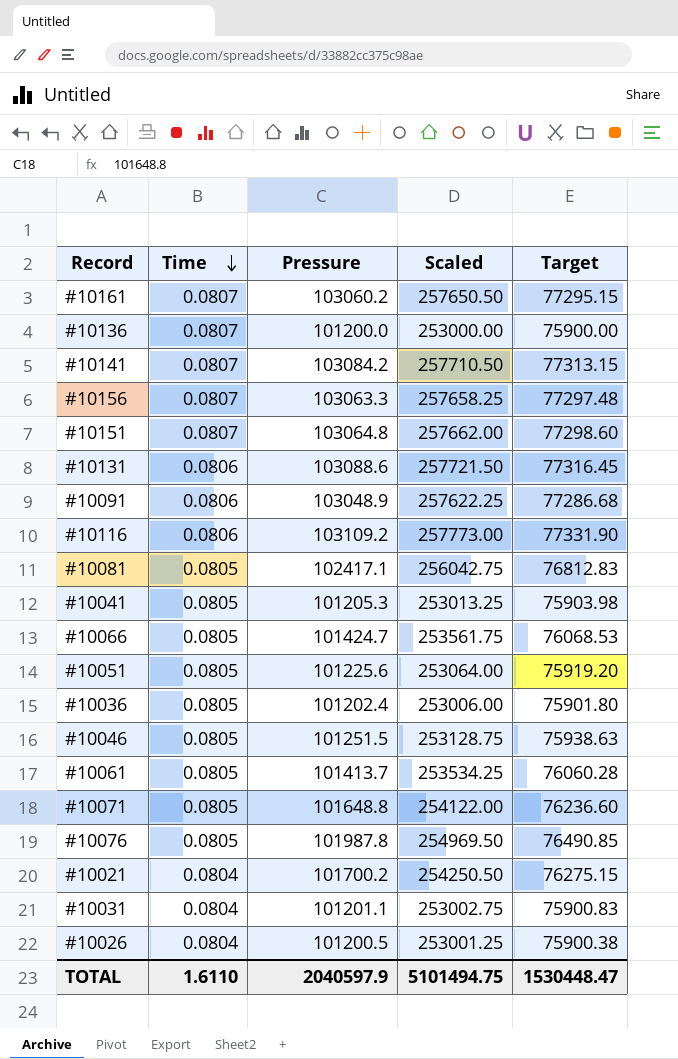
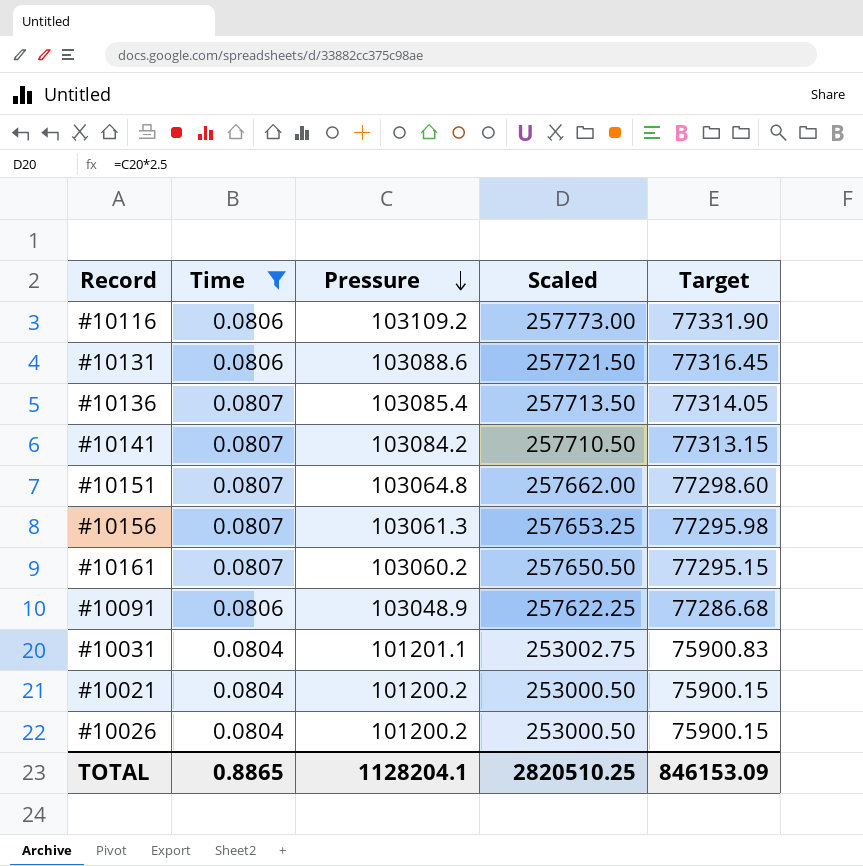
filter: none -> Time != 0.0805
row order: Time descending -> Pressure descending
#10136 | Pressure: 101200.0 -> 103085.4
#10136 | Scaled: 253000.00 -> 257713.50
#10136 | Target: 75900.00 -> 77314.05
#10156 | Pressure: 103063.3 -> 103061.3
#10156 | Scaled: 257658.25 -> 257653.25
#10156 | Target: 77297.48 -> 77295.98
#10021 | Pressure: 101700.2 -> 101200.2
#10021 | Scaled: 254250.50 -> 253000.50
#10021 | Target: 76275.15 -> 75900.15
#10026 | Pressure: 101200.5 -> 101200.2
#10026 | Scaled: 253001.25 -> 253000.50
#10026 | Target: 75900.38 -> 75900.15
TOTAL | Time: 1.6110 -> 0.8865
TOTAL | Pressure: 2040597.9 -> 1128204.1
TOTAL | Scaled: 5101494.75 -> 2820510.25
TOTAL | Target: 1530448.47 -> 846153.09

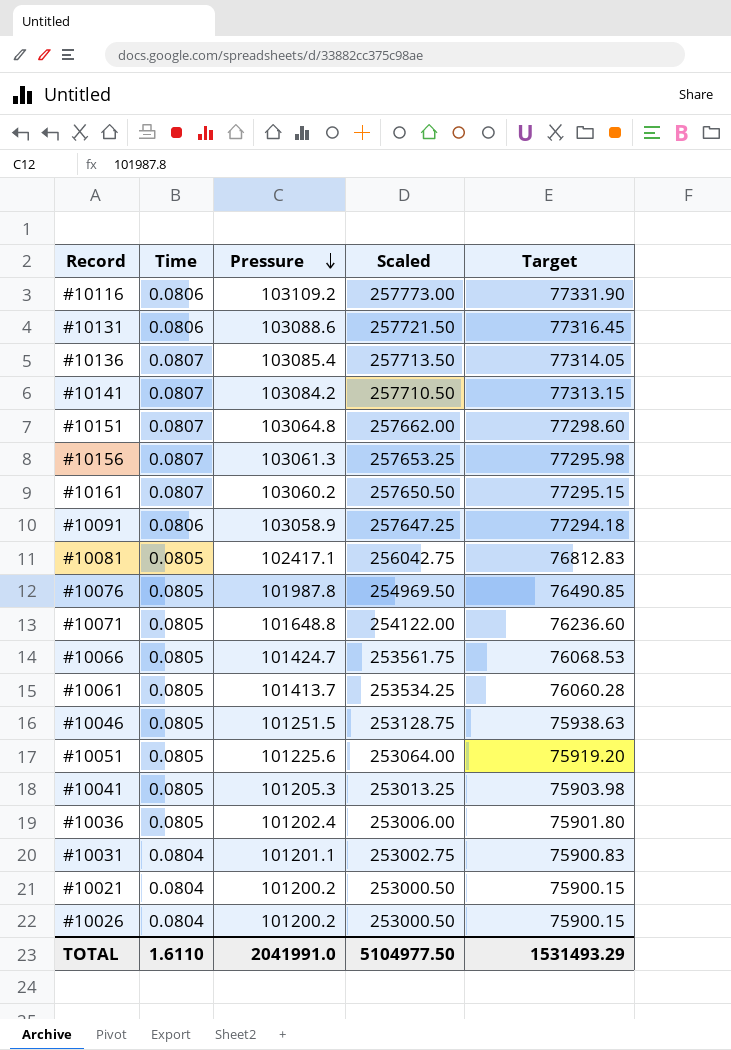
filter: Time != 0.0805 -> none
#10091 | Pressure: 103048.9 -> 103058.9
#10091 | Scaled: 257622.25 -> 257647.25
#10091 | Target: 77286.68 -> 77294.18
TOTAL | Time: 0.8865 -> 1.6110
TOTAL | Pressure: 1128204.1 -> 2041991.0
TOTAL | Scaled: 2820510.25 -> 5104977.50
TOTAL | Target: 846153.09 -> 1531493.29

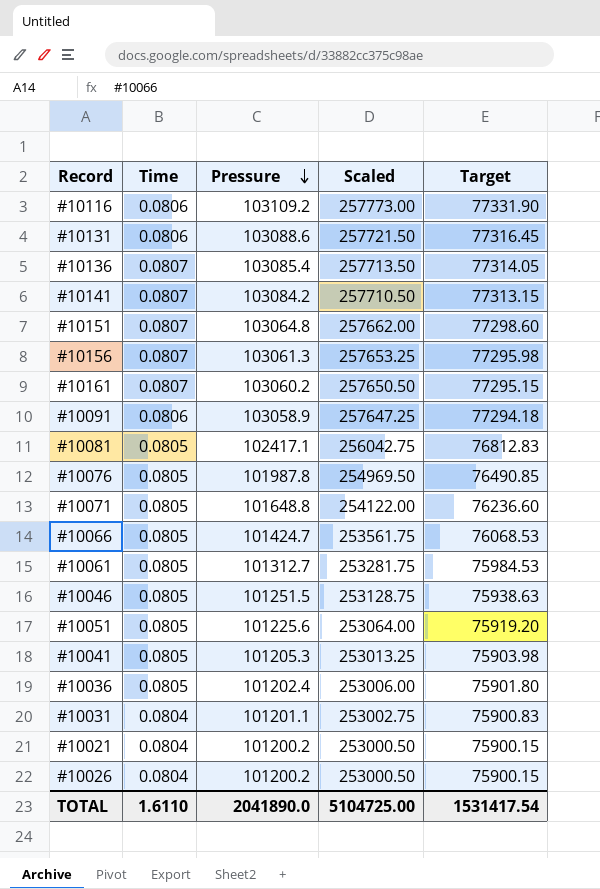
#10061 | Pressure: 101413.7 -> 101312.7
#10061 | Scaled: 253534.25 -> 253281.75
#10061 | Target: 76060.28 -> 75984.53
TOTAL | Pressure: 2041991.0 -> 2041890.0
TOTAL | Scaled: 5104977.50 -> 5104725.00
TOTAL | Target: 1531493.29 -> 1531417.54

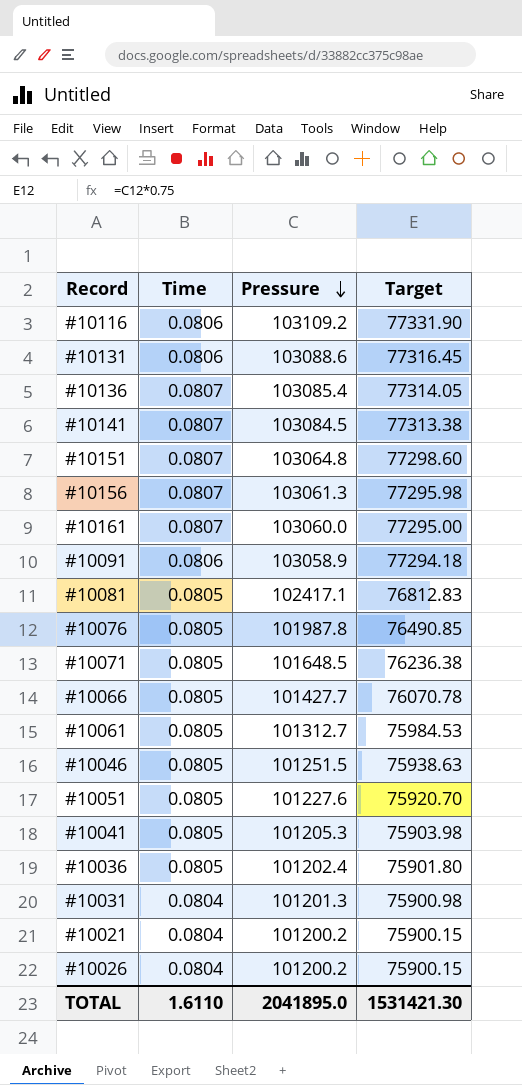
column Scaled | formula: [Pressure] * 2.5 -> none
#10141 | Pressure: 103084.2 -> 103084.5
#10141 | Target: 77313.15 -> 77313.38
#10161 | Pressure: 103060.2 -> 103060.0
#10161 | Target: 77295.15 -> 77295.00
#10071 | Pressure: 101648.8 -> 101648.5
#10071 | Target: 76236.60 -> 76236.38
#10066 | Pressure: 101424.7 -> 101427.7
#10066 | Target: 76068.53 -> 76070.78
#10051 | Pressure: 101225.6 -> 101227.6
#10051 | Target: 75919.20 -> 75920.70
#10031 | Pressure: 101201.1 -> 101201.3
#10031 | Target: 75900.83 -> 75900.98
TOTAL | Pressure: 2041890.0 -> 2041895.0
TOTAL | Target: 1531417.54 -> 1531421.30

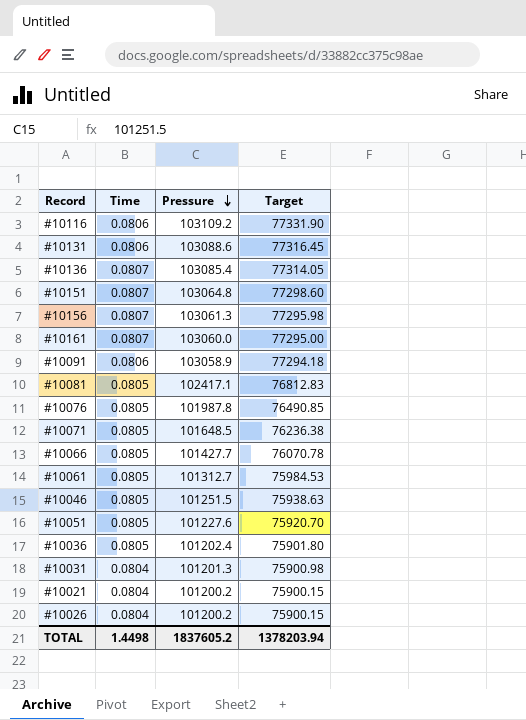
row #10141: 0.0807 | 103084.5 | 77313.38 -> none
row #10041: 0.0805 | 101205.3 | 75903.98 -> none
TOTAL | Time: 1.6110 -> 1.4498
TOTAL | Pressure: 2041895.0 -> 1837605.2
TOTAL | Target: 1531421.30 -> 1378203.94

